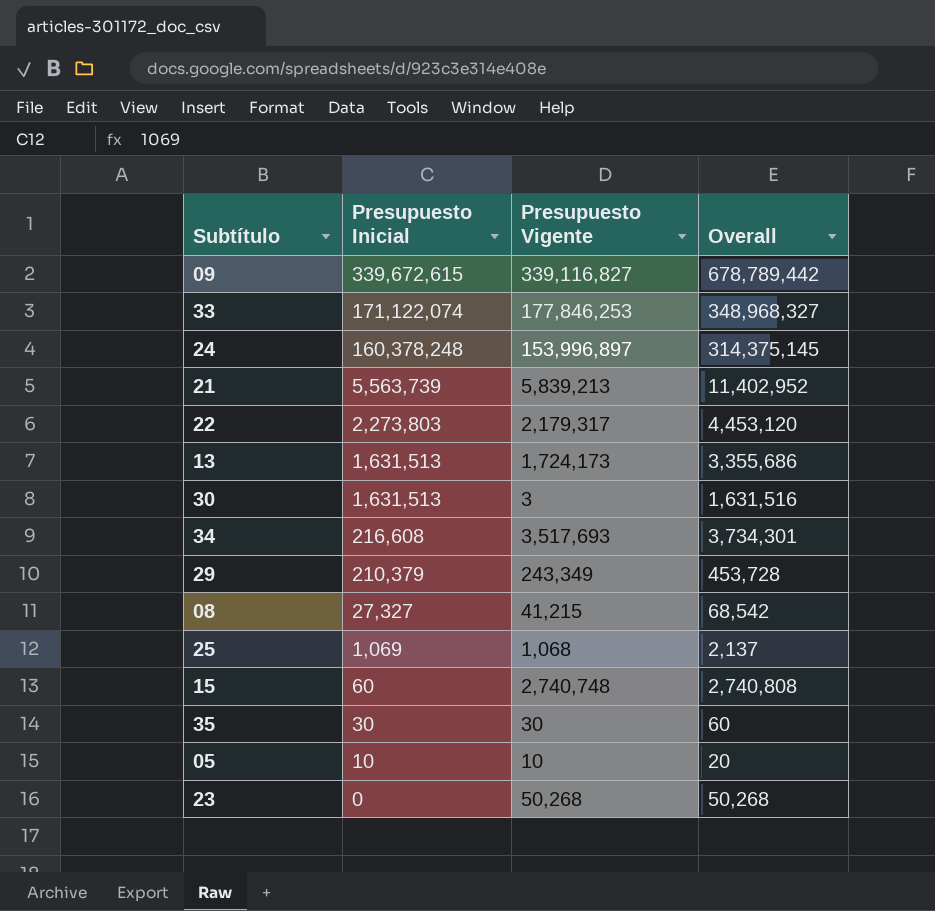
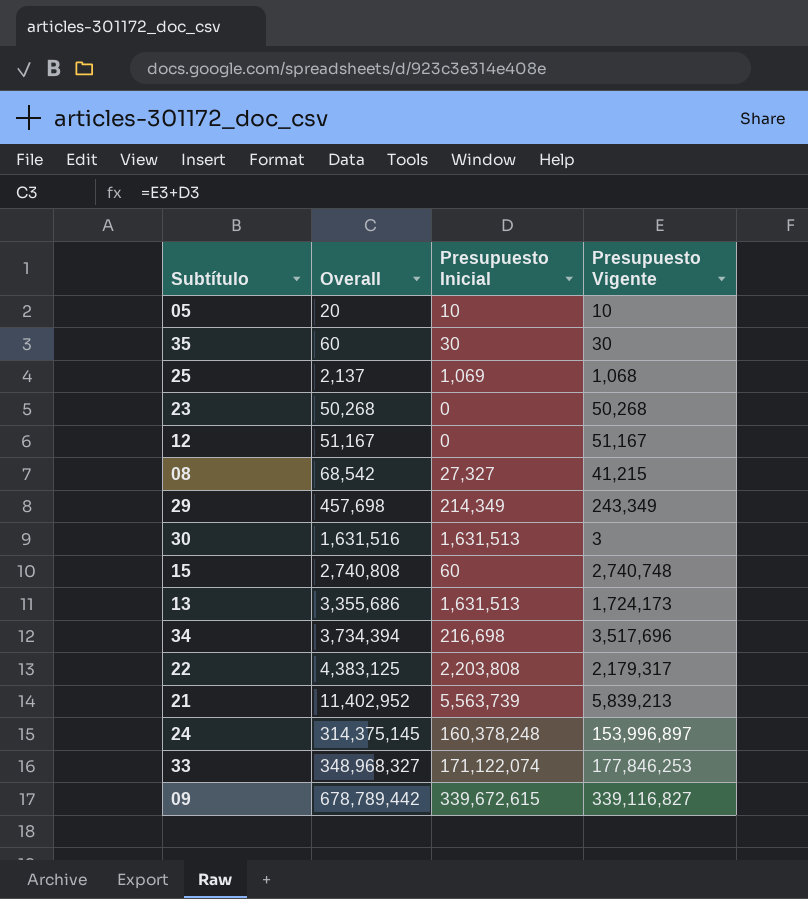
row order: Presupuesto Inicial descending -> Overall ascending
column Overall | position: 4 -> 2
row 12: none -> 51,167 | 0 | 51,167
29 | Overall: 453,728 -> 457,698
29 | Presupuesto Inicial: 210,379 -> 214,349
34 | Overall: 3,734,301 -> 3,734,394
34 | Presupuesto Inicial: 216,608 -> 216,698
34 | Presupuesto Vigente: 3,517,693 -> 3,517,696
22 | Overall: 4,453,120 -> 4,383,125
22 | Presupuesto Inicial: 2,273,803 -> 2,203,808

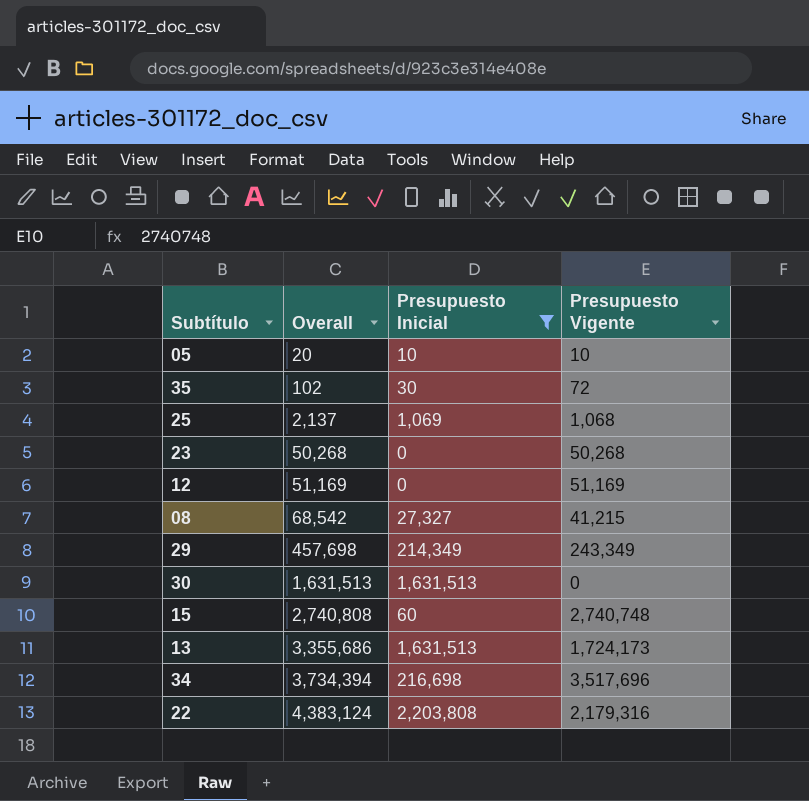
filter: none -> Presupuesto Inicial <= 2,203,808
35 | Overall: 60 -> 102
35 | Presupuesto Vigente: 30 -> 72
12 | Overall: 51,167 -> 51,169
12 | Presupuesto Vigente: 51,167 -> 51,169
30 | Overall: 1,631,516 -> 1,631,513
30 | Presupuesto Vigente: 3 -> 0
22 | Overall: 4,383,125 -> 4,383,124
22 | Presupuesto Vigente: 2,179,317 -> 2,179,316

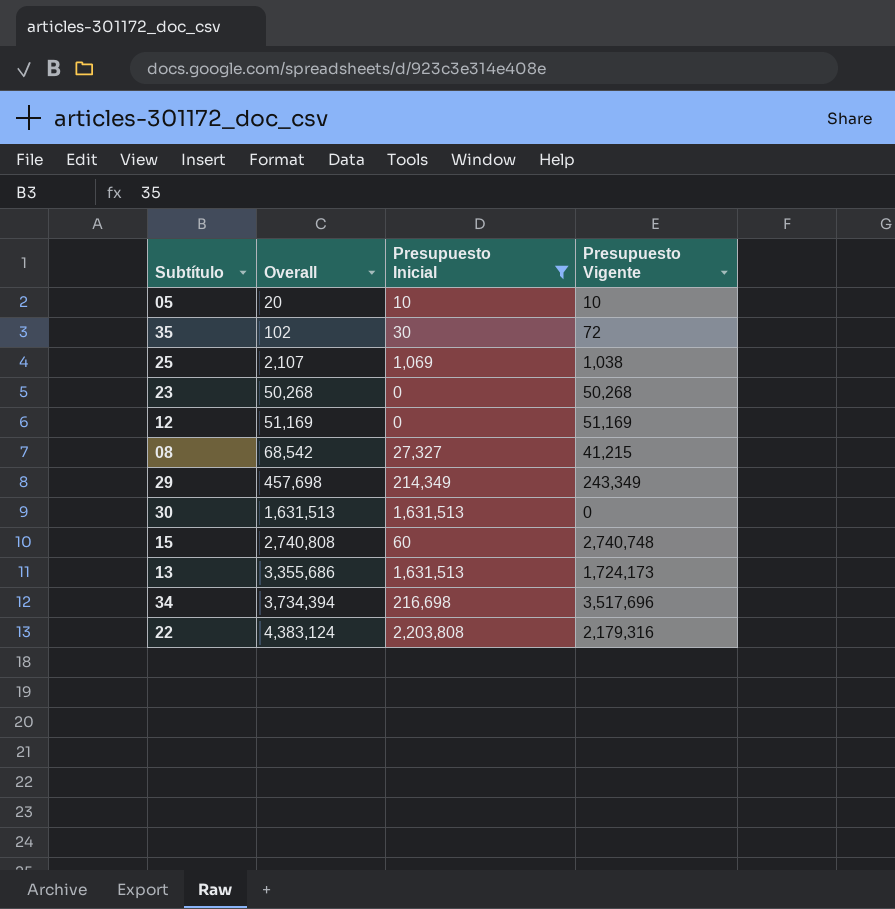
25 | Overall: 2,137 -> 2,107
25 | Presupuesto Vigente: 1,068 -> 1,038

